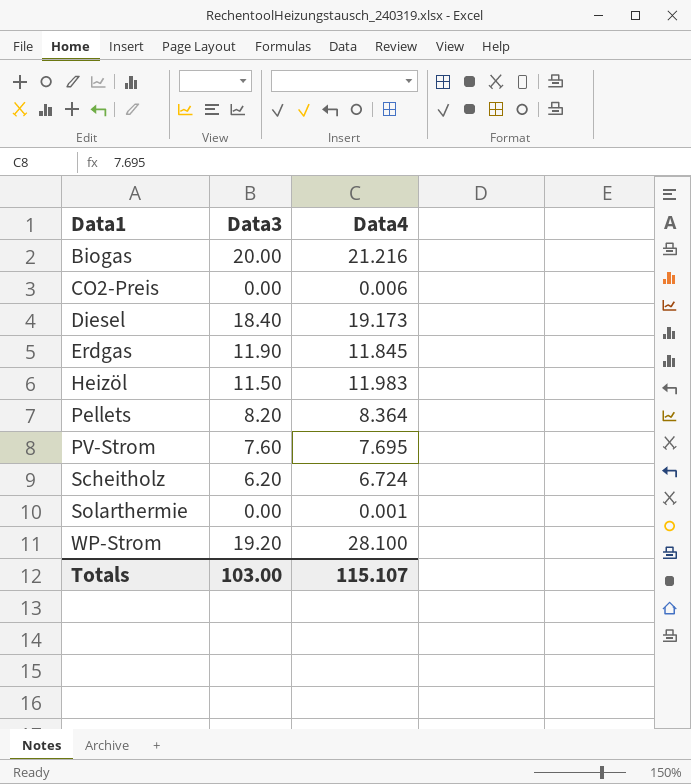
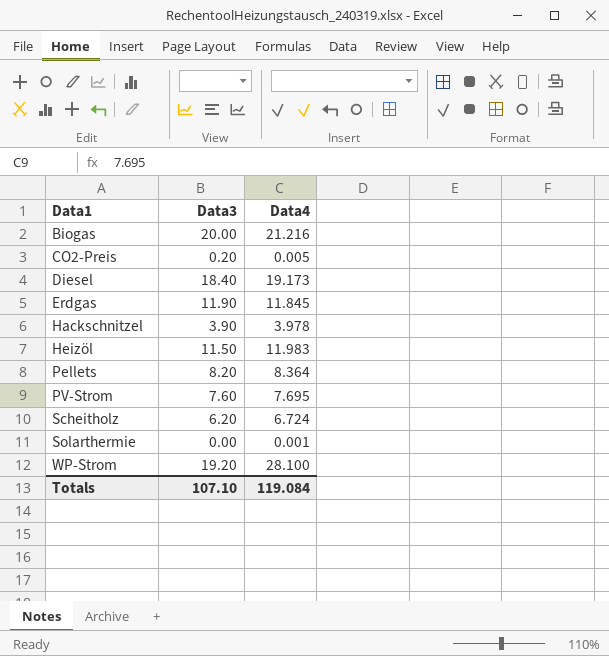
CO2-Preis | Data3: 0.00 -> 0.20
CO2-Preis | Data4: 0.006 -> 0.005
row Hackschnitzel: none -> 3.90 | 3.978
Totals | Data3: 103.00 -> 107.10
Totals | Data4: 115.107 -> 119.084

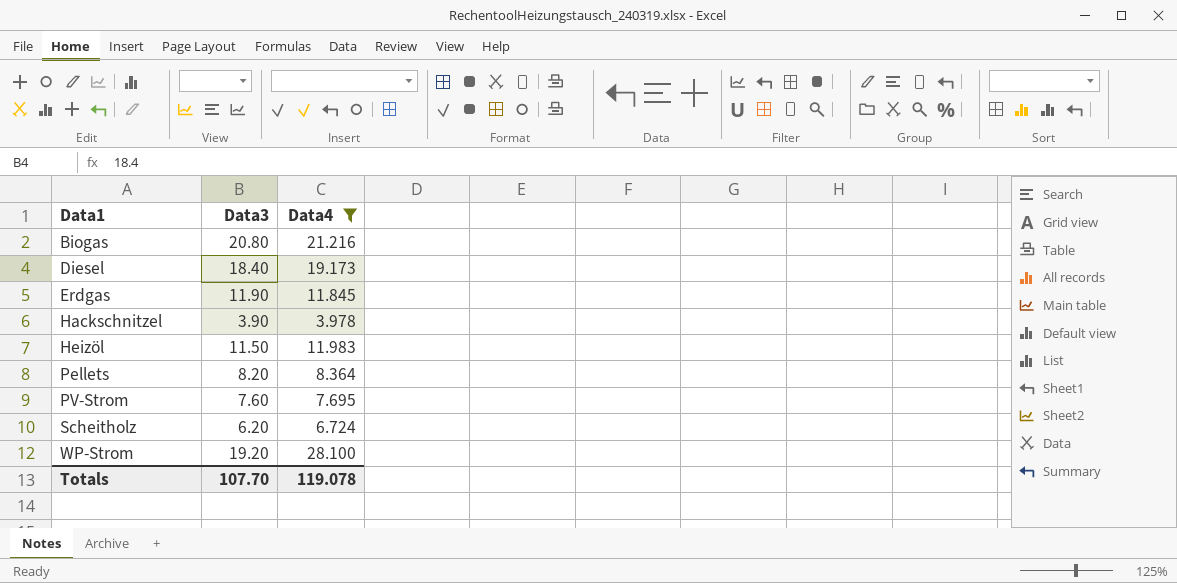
filter: none -> Data4 >= 3.978
Biogas | Data3: 20.00 -> 20.80
Totals | Data3: 107.10 -> 107.70
Totals | Data4: 119.084 -> 119.078

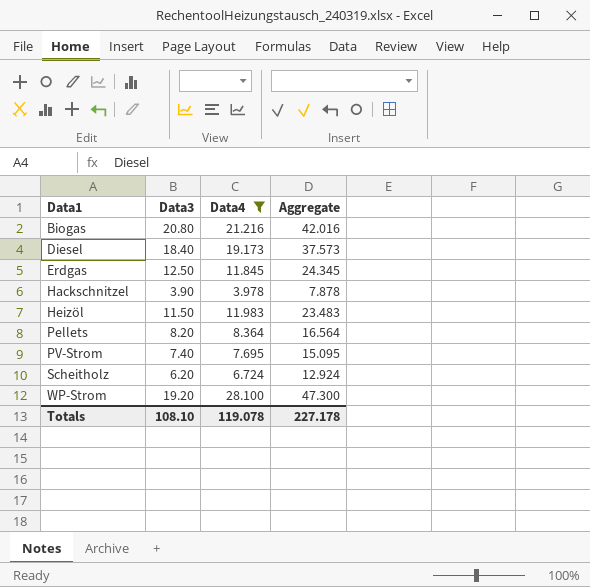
column Aggregate | formula: none -> [Data3] + [Data4]
Erdgas | Data3: 11.90 -> 12.50
PV-Strom | Data3: 7.60 -> 7.40
Totals | Data3: 107.70 -> 108.10

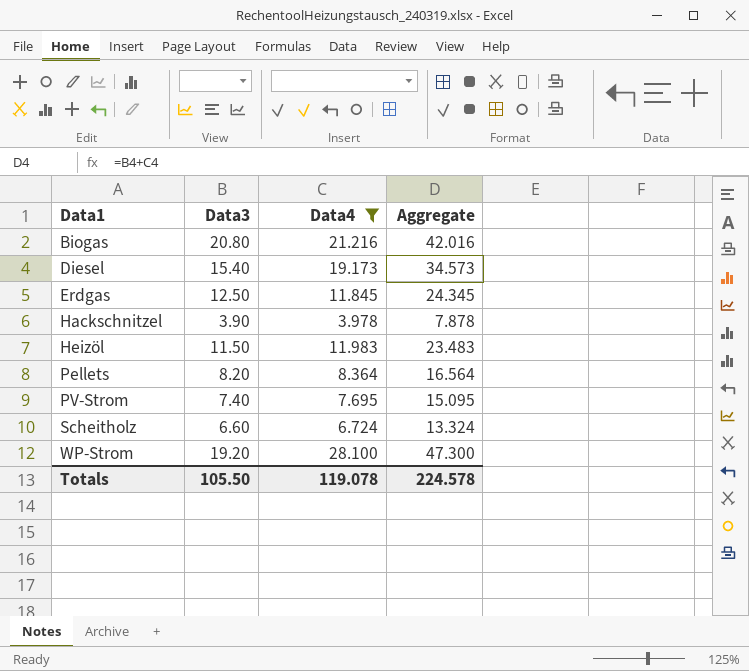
Diesel | Data3: 18.40 -> 15.40
Diesel | Aggregate: 37.573 -> 34.573
Scheitholz | Data3: 6.20 -> 6.60
Scheitholz | Aggregate: 12.924 -> 13.324
Totals | Data3: 108.10 -> 105.50
Totals | Aggregate: 227.178 -> 224.578

